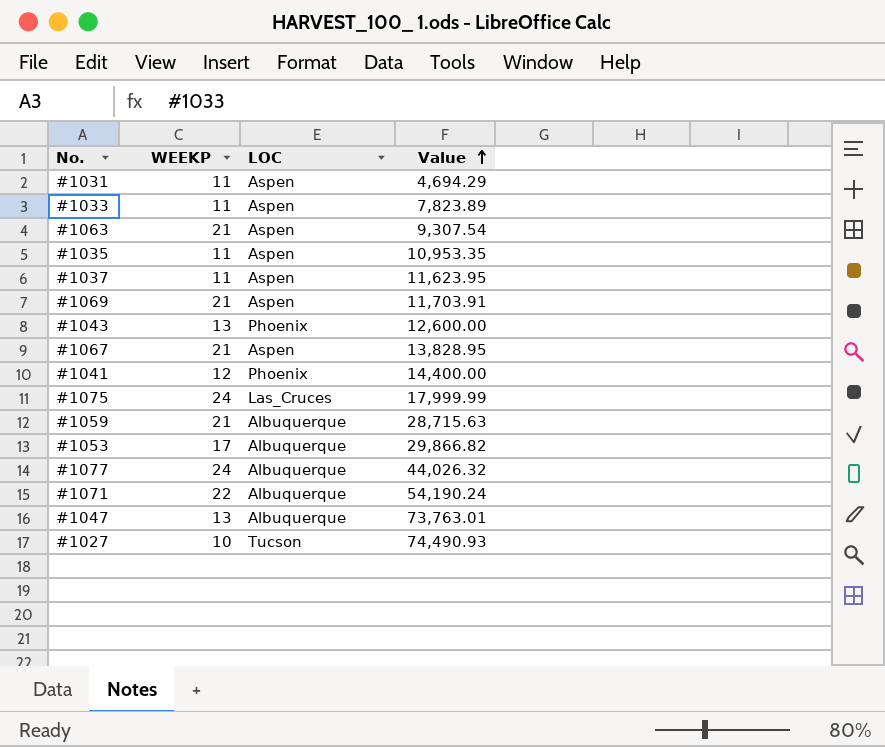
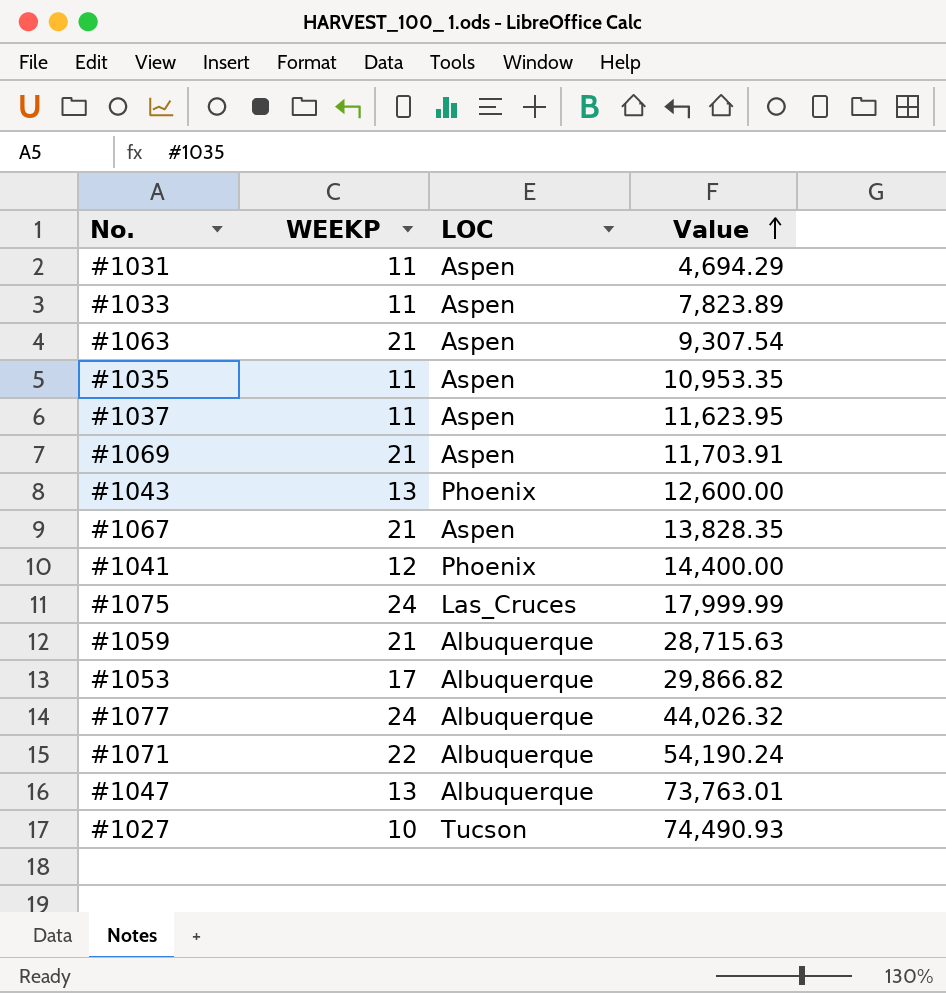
#1067 | Value: 13,828.95 -> 13,828.35

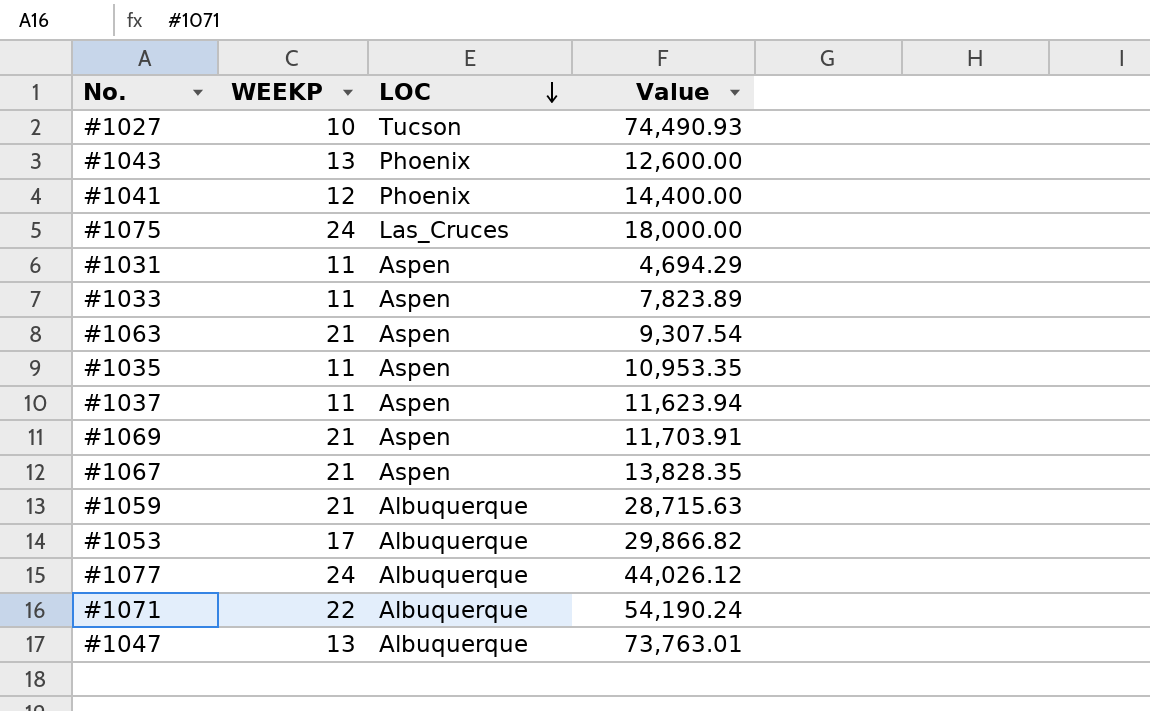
row order: Value ascending -> LOC descending
#1075 | Value: 17,999.99 -> 18,000.00
#1037 | Value: 11,623.95 -> 11,623.94
#1077 | Value: 44,026.32 -> 44,026.12

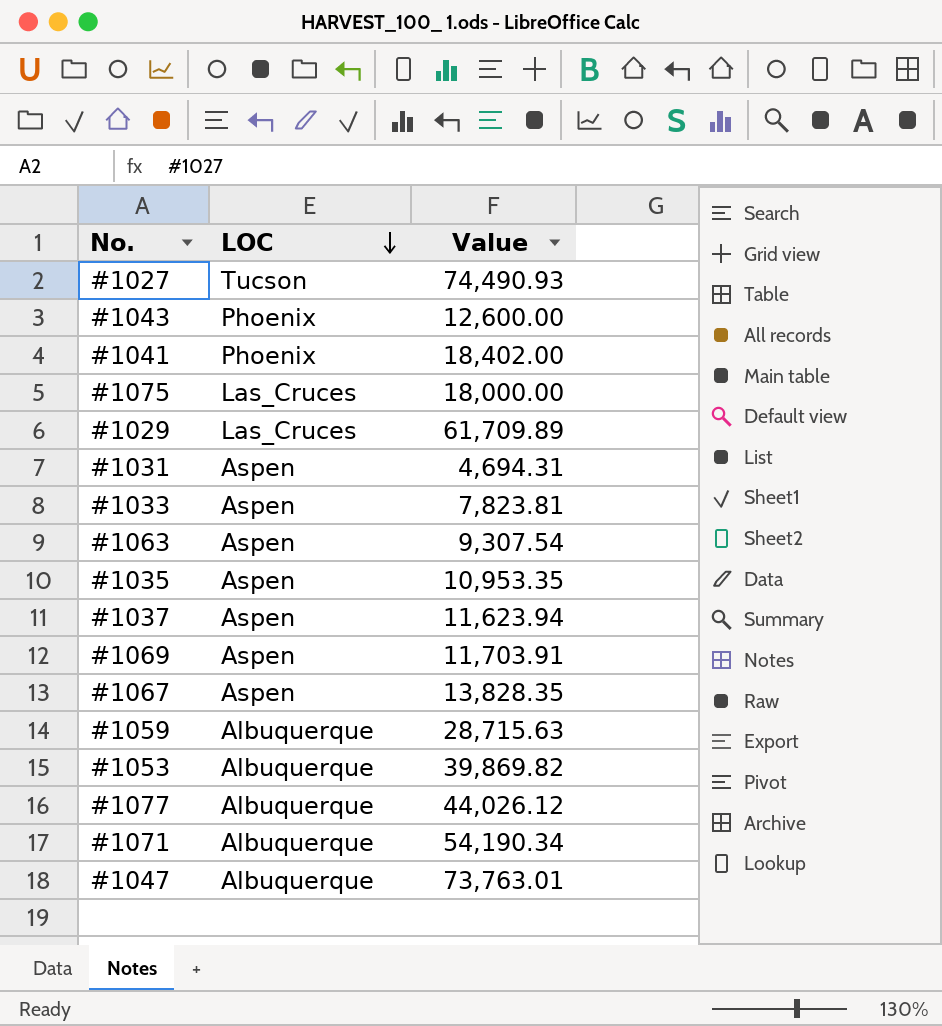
column WEEKP | position: 2 -> none
#1041 | Value: 14,400.00 -> 18,402.00
row #1029: none -> Las_Cruces | 61,709.89
#1031 | Value: 4,694.29 -> 4,694.31
#1033 | Value: 7,823.89 -> 7,823.81
#1053 | Value: 29,866.82 -> 39,869.82
#1071 | Value: 54,190.24 -> 54,190.34

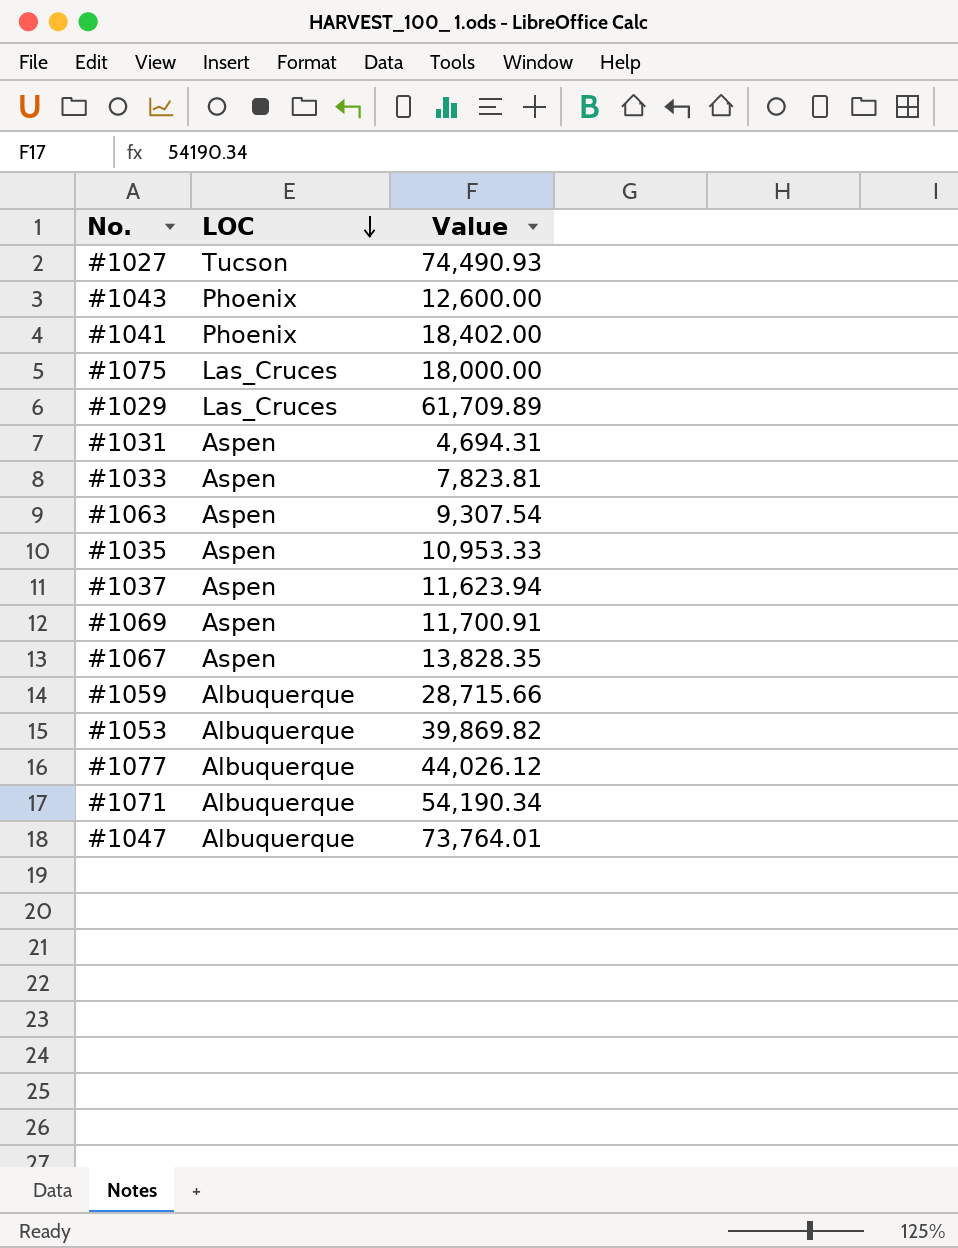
#1035 | Value: 10,953.35 -> 10,953.33
#1069 | Value: 11,703.91 -> 11,700.91
#1059 | Value: 28,715.63 -> 28,715.66
#1047 | Value: 73,763.01 -> 73,764.01

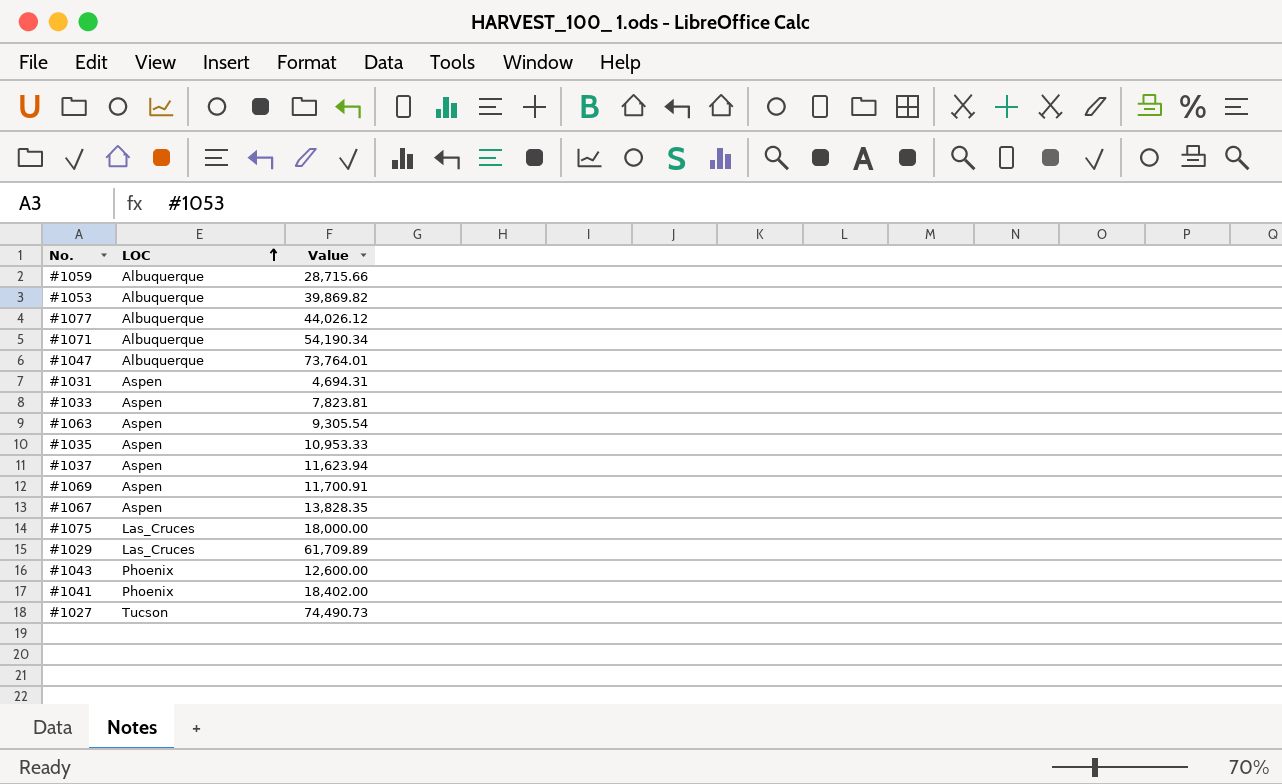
row order: LOC descending -> LOC ascending
#1063 | Value: 9,307.54 -> 9,305.54
#1027 | Value: 74,490.93 -> 74,490.73

